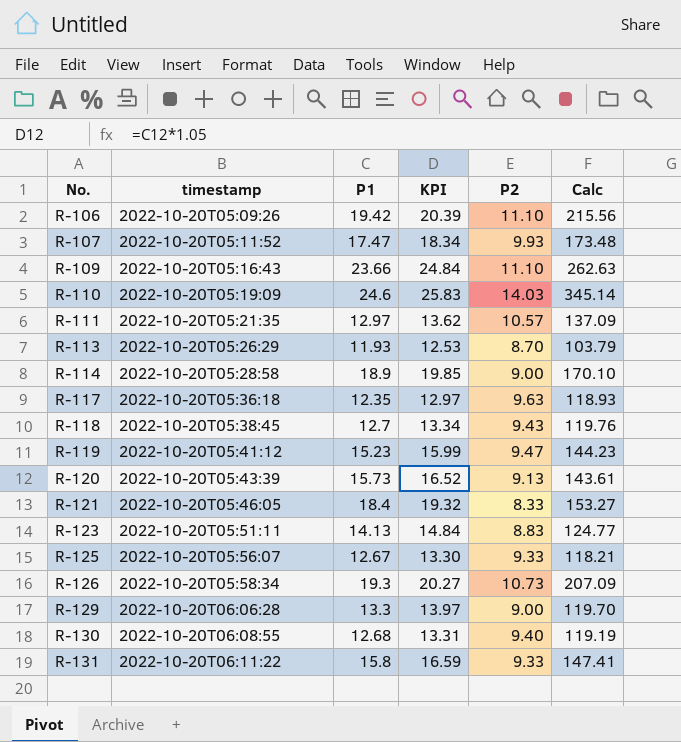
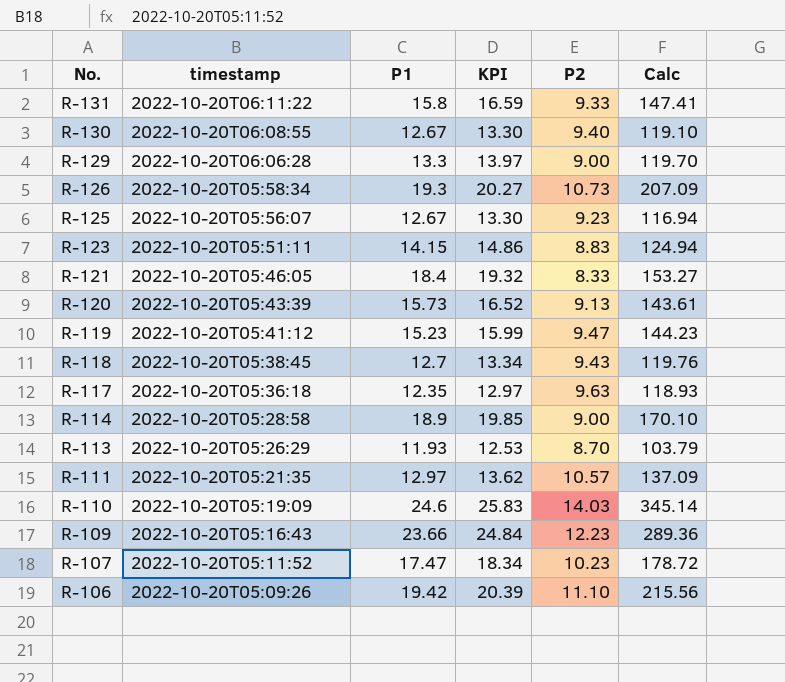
row order: No. ascending -> No. descending
R-130 | P1: 12.68 -> 12.67
R-130 | KPI: 13.31 -> 13.30
R-130 | Calc: 119.19 -> 119.10
R-125 | P2: 9.33 -> 9.23
R-125 | Calc: 118.21 -> 116.94
R-123 | P1: 14.13 -> 14.15
R-123 | KPI: 14.84 -> 14.86
R-123 | Calc: 124.77 -> 124.94
R-109 | P2: 11.10 -> 12.23
R-109 | Calc: 262.63 -> 289.36
R-107 | P2: 9.93 -> 10.23
R-107 | Calc: 173.48 -> 178.72

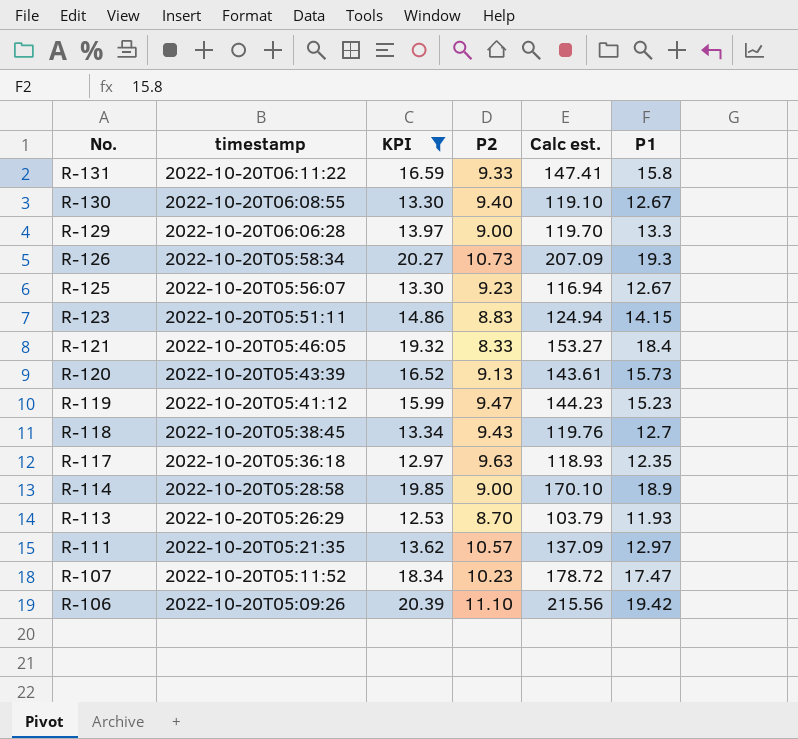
filter: none -> KPI <= 20.39
column name: Calc -> Calc est.
column P1 | position: 3 -> 6

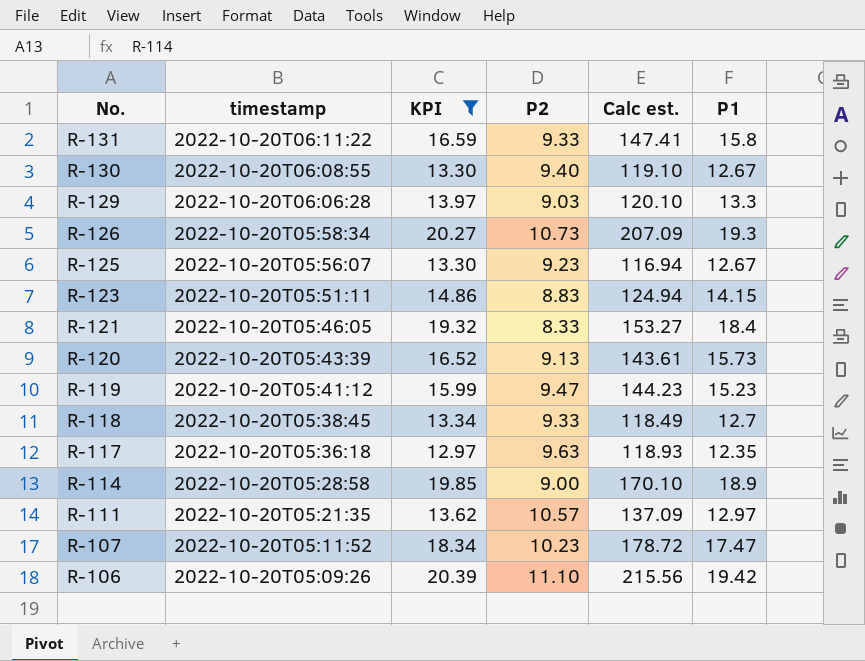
row R-113: 2022-10-20T05:26:29 | 12.53 | 8.70 | 103.79 | 11.93 -> none
R-129 | P2: 9.00 -> 9.03
R-129 | Calc est.: 119.70 -> 120.10
R-118 | P2: 9.43 -> 9.33
R-118 | Calc est.: 119.76 -> 118.49

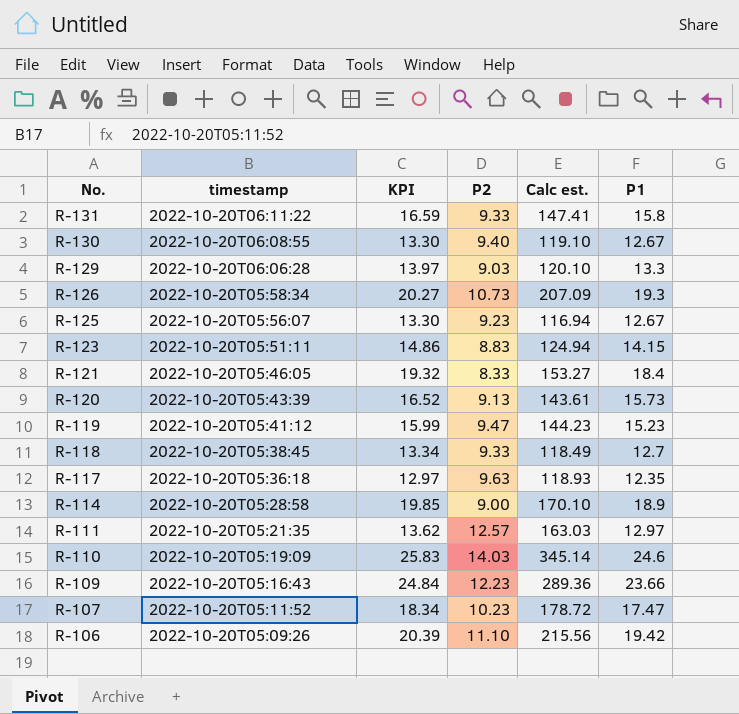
filter: KPI <= 20.39 -> none
R-111 | P2: 10.57 -> 12.57
R-111 | Calc est.: 137.09 -> 163.03

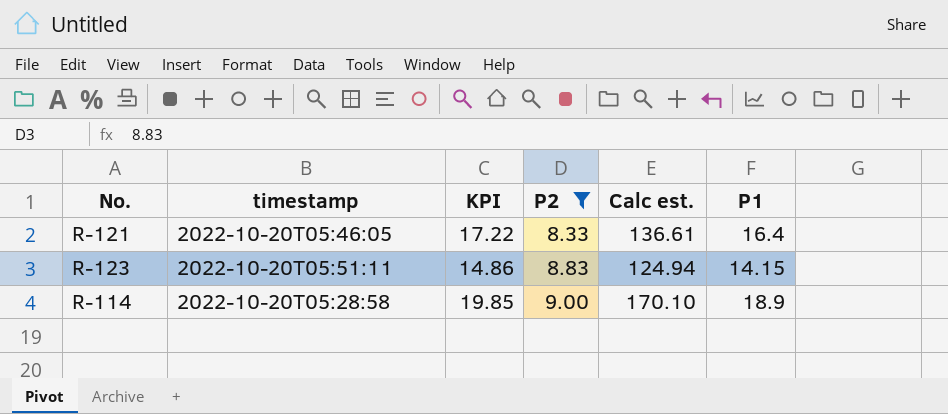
filter: none -> P2 <= 9.00
row order: No. descending -> P2 ascending
R-121 | KPI: 19.32 -> 17.22
R-121 | Calc est.: 153.27 -> 136.61
R-121 | P1: 18.4 -> 16.4

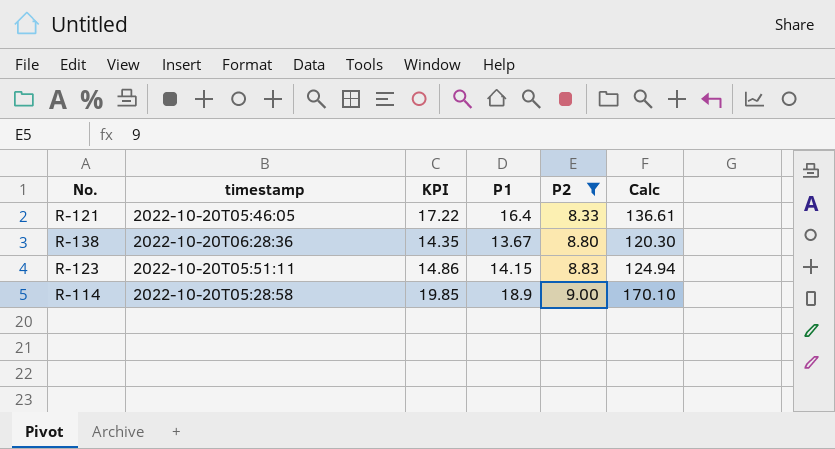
column P1 | position: 6 -> 4
column name: Calc est. -> Calc
row R-138: none -> 2022-10-20T06:28:36 | 14.35 | 13.67 | 8.80 | 120.30

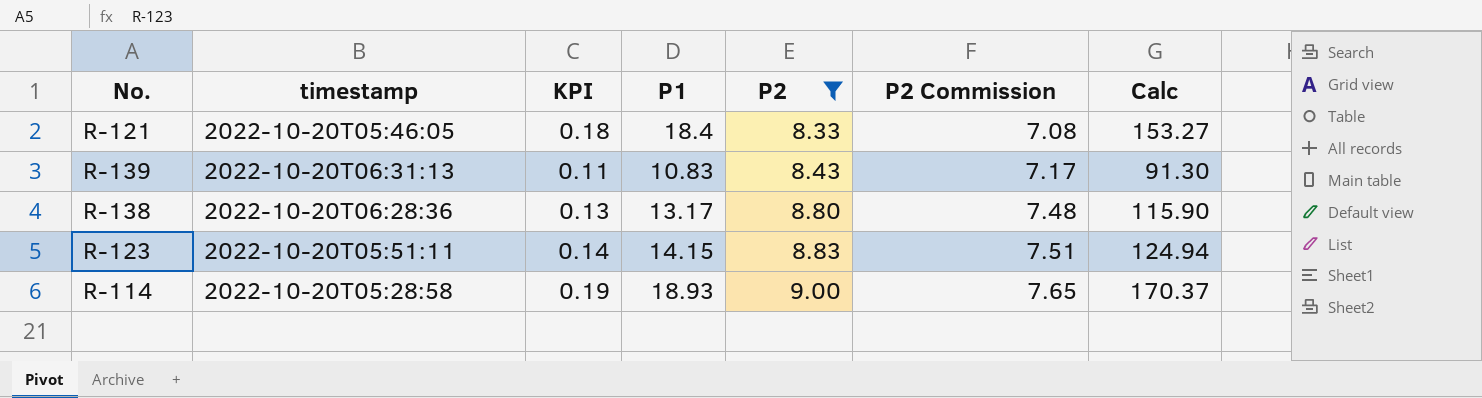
column KPI | formula: [P1] * 1.05 -> [P1] * 0.01
column P2 Commission | formula: none -> [P2] * 0.85
R-121 | P1: 16.4 -> 18.4
R-121 | Calc: 136.61 -> 153.27
row R-139: none -> 2022-10-20T06:31:13 | 0.11 | 10.83 | 8.43 | 7.17 | 91.30
R-138 | P1: 13.67 -> 13.17
R-138 | Calc: 120.30 -> 115.90
R-114 | P1: 18.9 -> 18.93
R-114 | Calc: 170.10 -> 170.37

